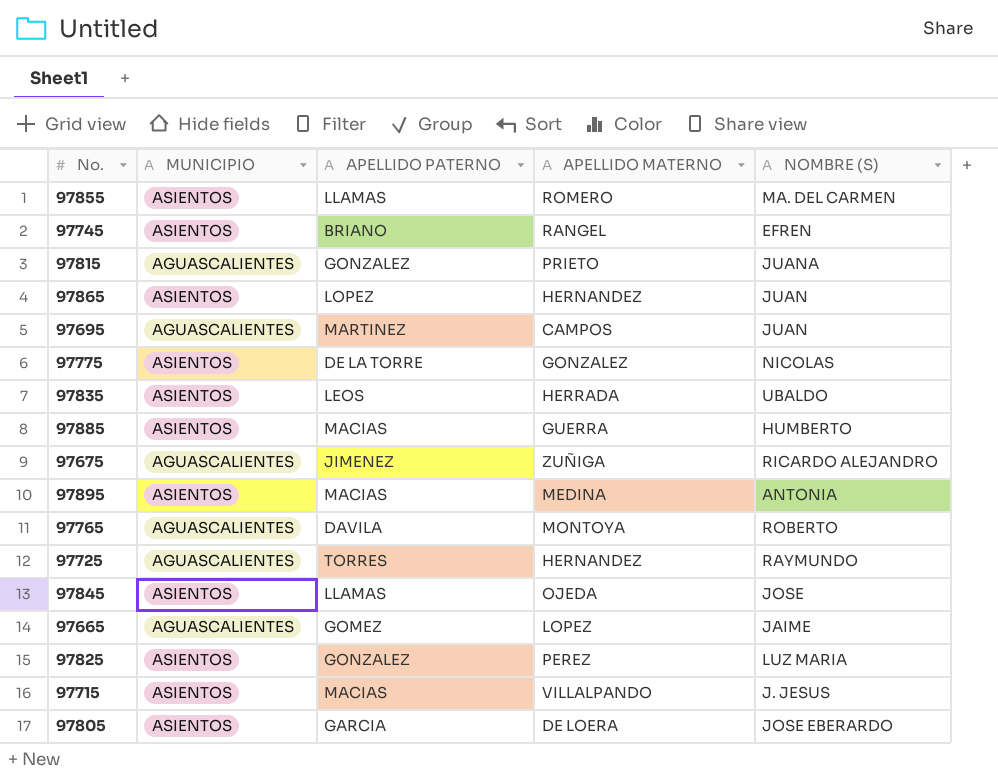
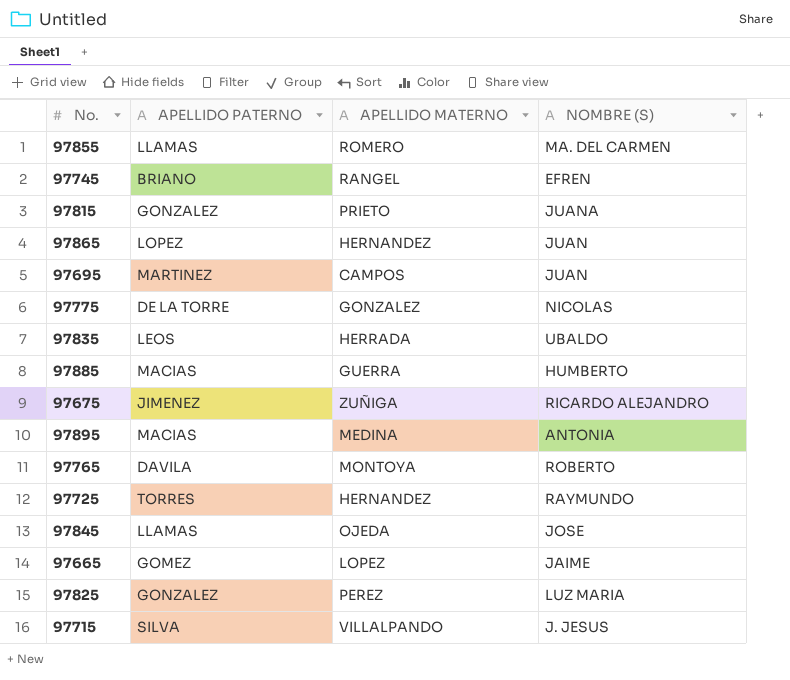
column MUNICIPIO | position: 2 -> none
row 97805: ASIENTOS | GARCIA | DE LOERA | JOSE EBERARDO -> none
97715 | APELLIDO PATERNO: MACIAS -> SILVA

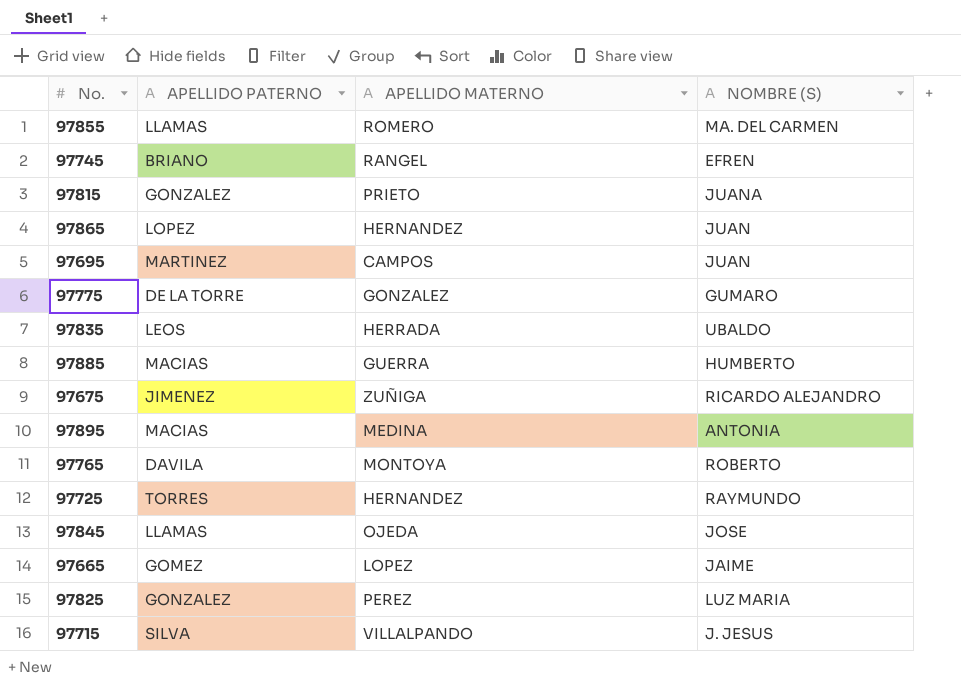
97775 | NOMBRE (S): NICOLAS -> GUMARO

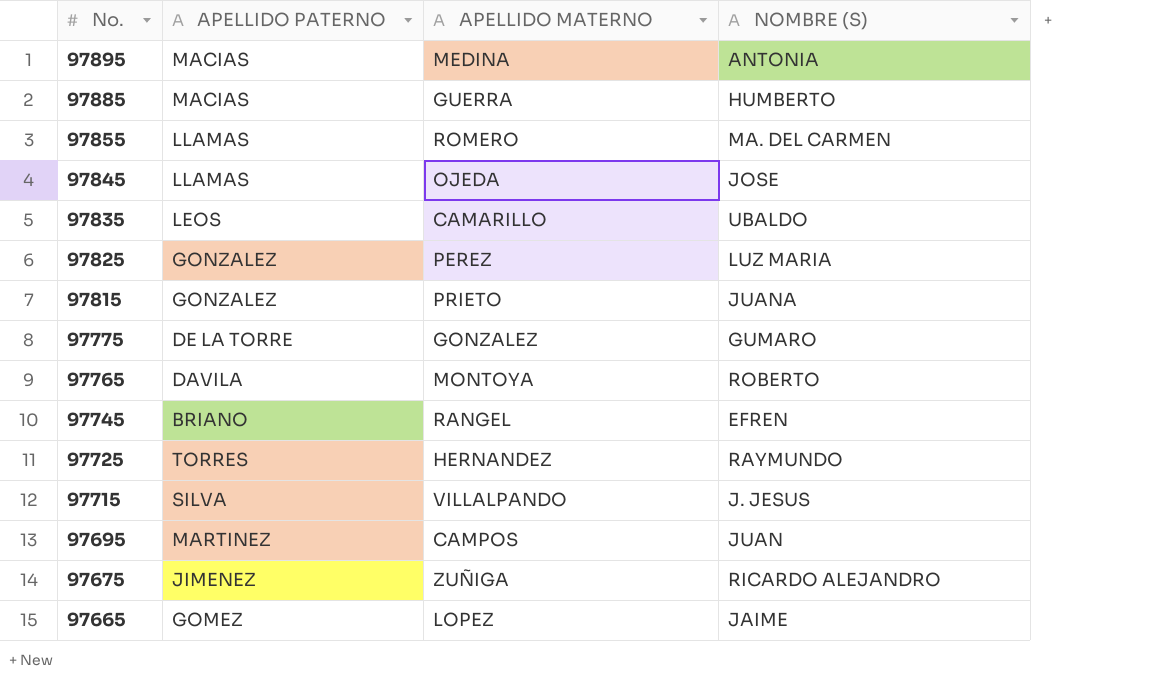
row order: none -> No. descending
row 97865: LOPEZ | HERNANDEZ | JUAN -> none
97835 | APELLIDO MATERNO: HERRADA -> CAMARILLO

